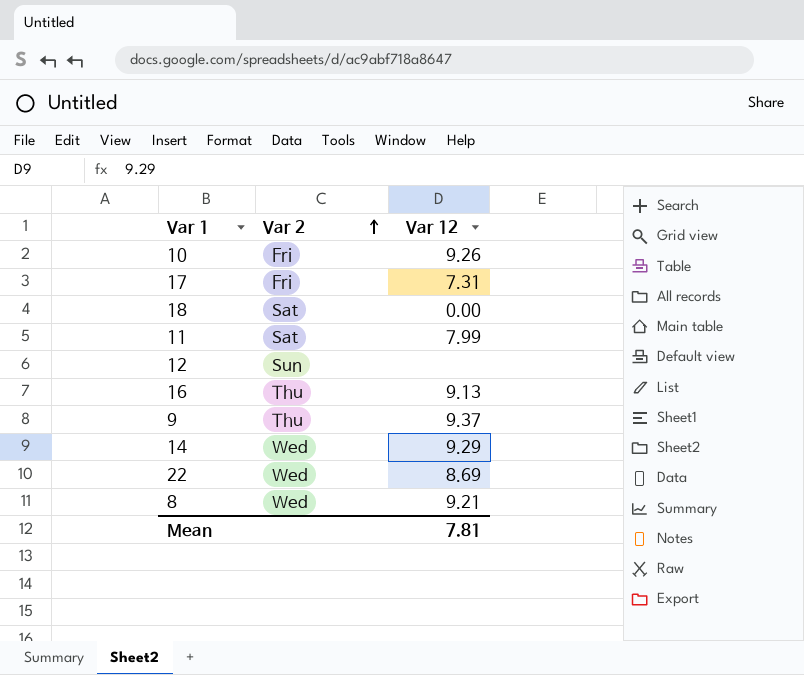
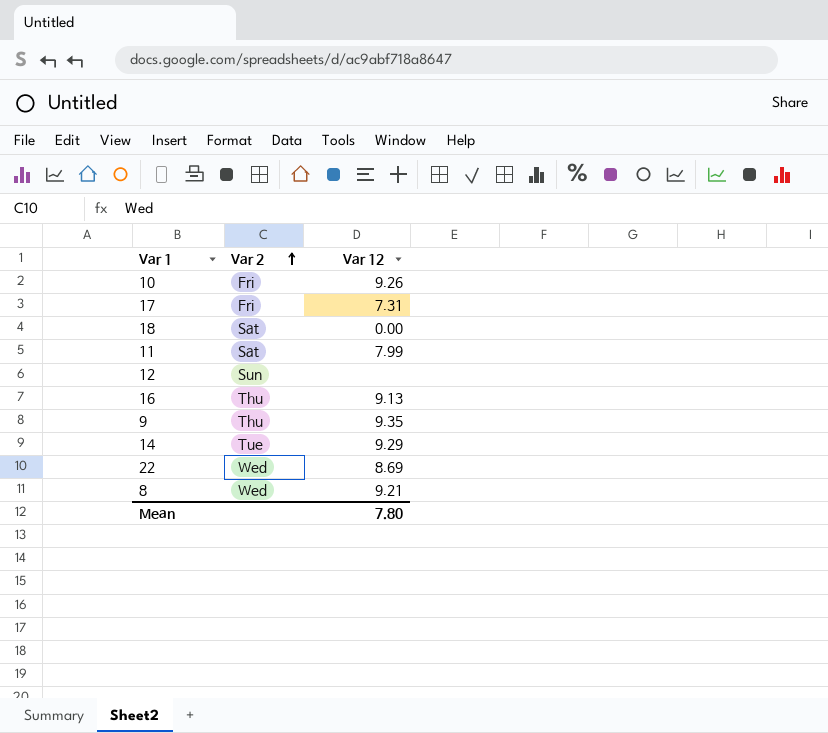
9 | Var 12: 9.37 -> 9.35
14 | Var 2: Wed -> Tue
Mean | Var 12: 7.81 -> 7.80

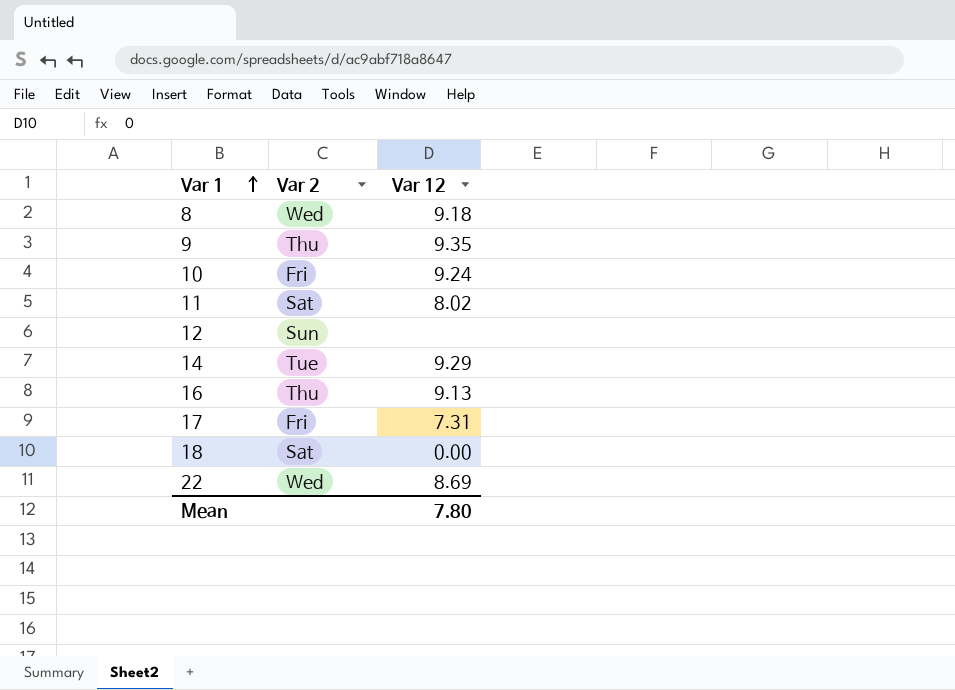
row order: Var 2 ascending -> Var 1 ascending
8 | Var 12: 9.21 -> 9.18
10 | Var 12: 9.26 -> 9.24
11 | Var 12: 7.99 -> 8.02

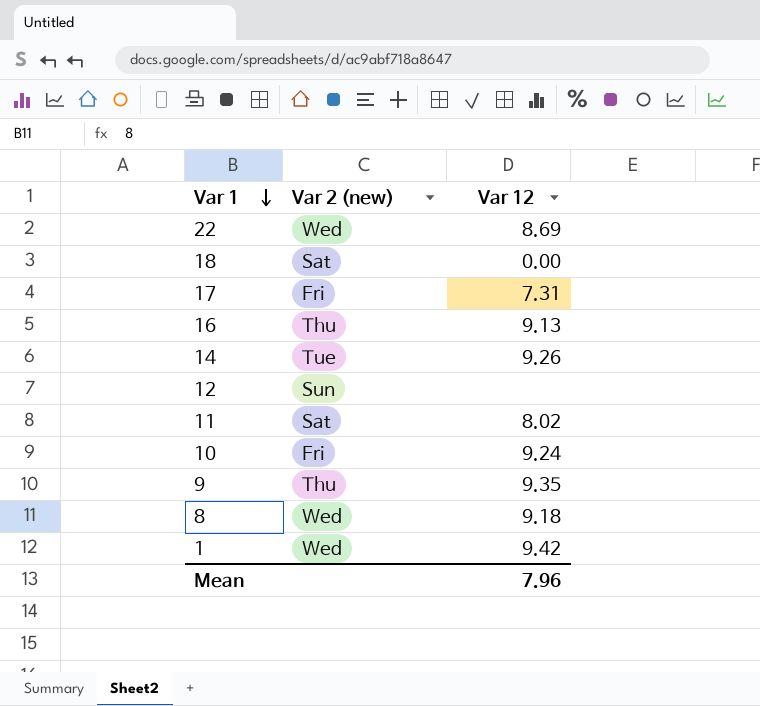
row order: Var 1 ascending -> Var 1 descending
column name: Var 2 -> Var 2 (new)
14 | Var 12: 9.29 -> 9.26
row 1: none -> Wed | 9.42
Mean | Var 12: 7.80 -> 7.96

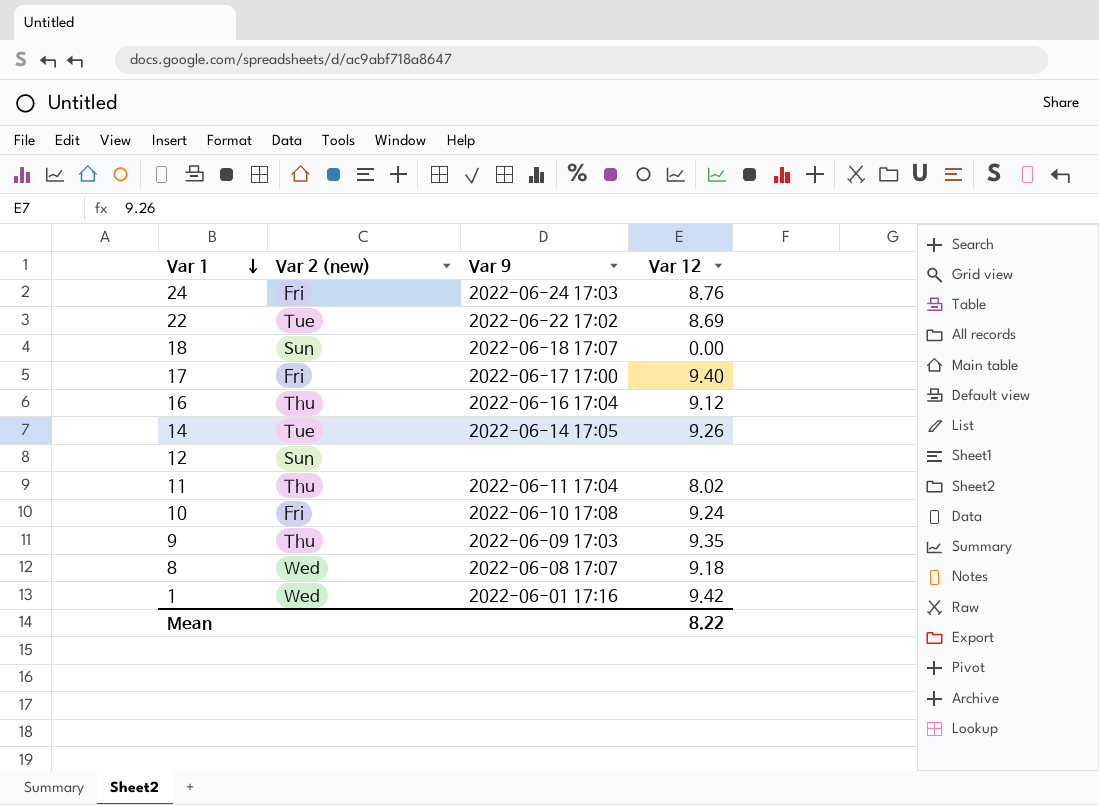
column Var 9 | position: none -> 3
row 24: none -> Fri | 2022-06-24 17:03 | 8.76
22 | Var 2 (new): Wed -> Tue
18 | Var 2 (new): Sat -> Sun
17 | Var 12: 7.31 -> 9.40
16 | Var 12: 9.13 -> 9.12
11 | Var 2 (new): Sat -> Thu
Mean | Var 12: 7.96 -> 8.22

